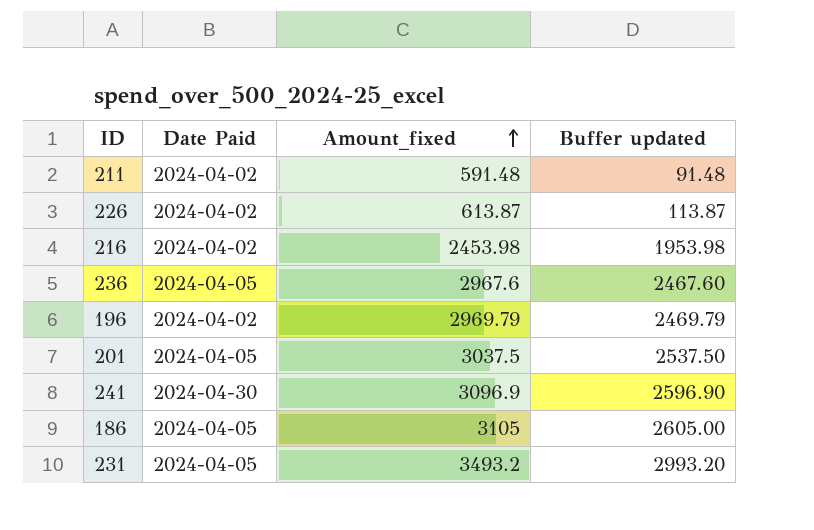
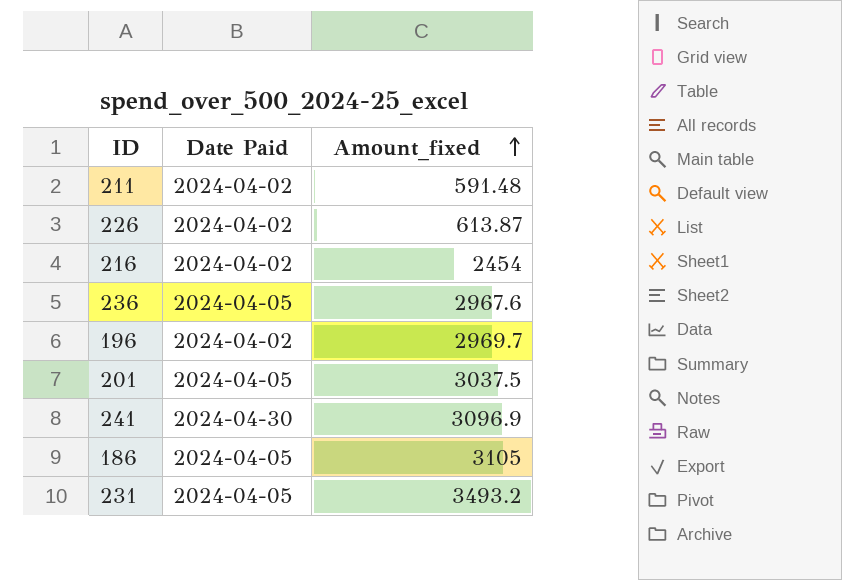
column Buffer updated | formula: [Amount_fixed] - 500 -> none
216 | Amount_fixed: 2453.98 -> 2454
196 | Amount_fixed: 2969.79 -> 2969.7

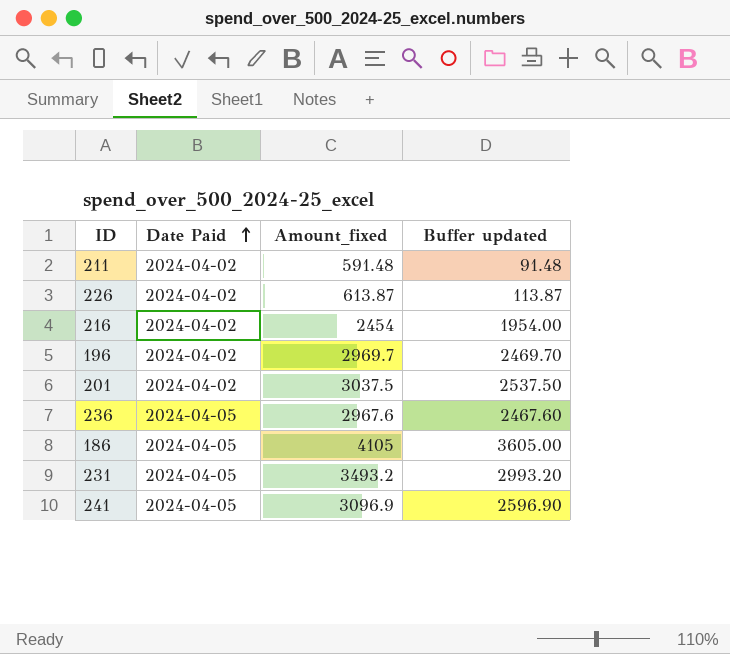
row order: Amount_fixed ascending -> Date Paid ascending
column Buffer updated | formula: none -> [Amount_fixed] - 500
201 | Date Paid: 2024-04-05 -> 2024-04-02
186 | Amount_fixed: 3105 -> 4105
241 | Date Paid: 2024-04-30 -> 2024-04-05

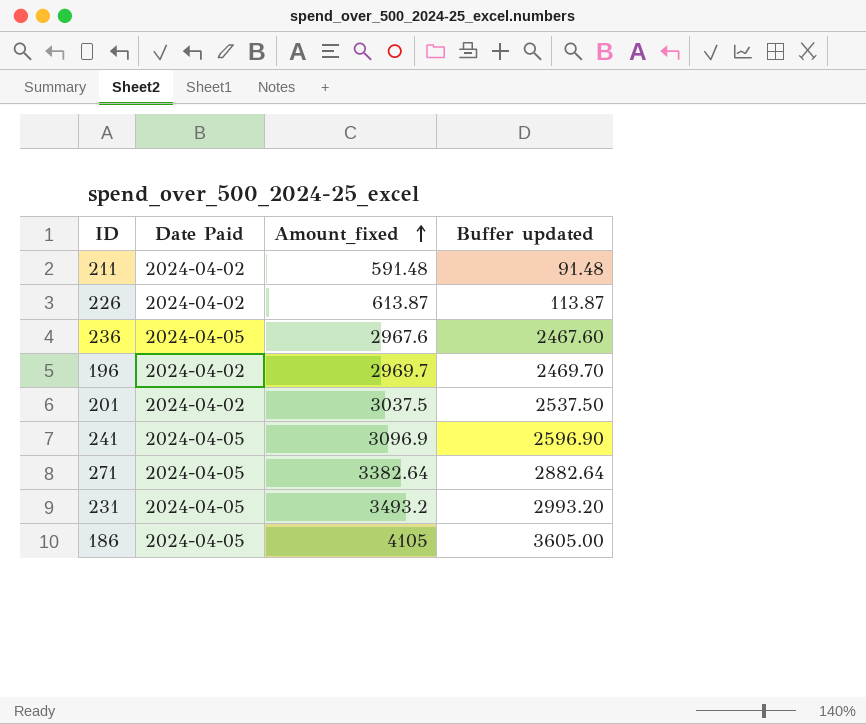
row order: Date Paid ascending -> Amount_fixed ascending
row 216: 2024-04-02 | 2454 | 1954.00 -> none
row 271: none -> 2024-04-05 | 3382.64 | 2882.64

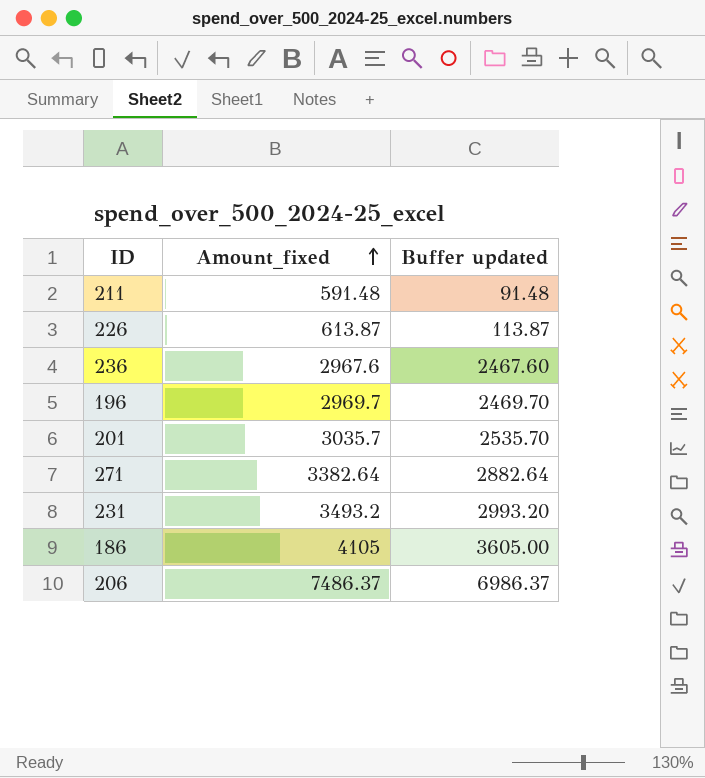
column Date Paid | position: 2 -> none
row 241: 2024-04-05 | 3096.9 | 2596.90 -> none
201 | Amount_fixed: 3037.5 -> 3035.7
201 | Buffer updated: 2537.50 -> 2535.70
row 206: none -> 7486.37 | 6986.37

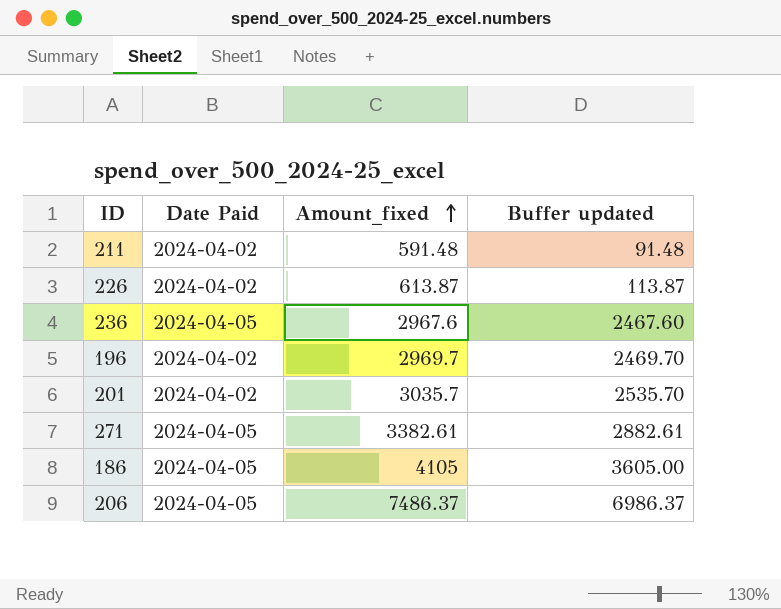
column Date Paid | position: none -> 2
row 231: 3493.2 | 2993.20 -> none
271 | Amount_fixed: 3382.64 -> 3382.61
271 | Buffer updated: 2882.64 -> 2882.61

